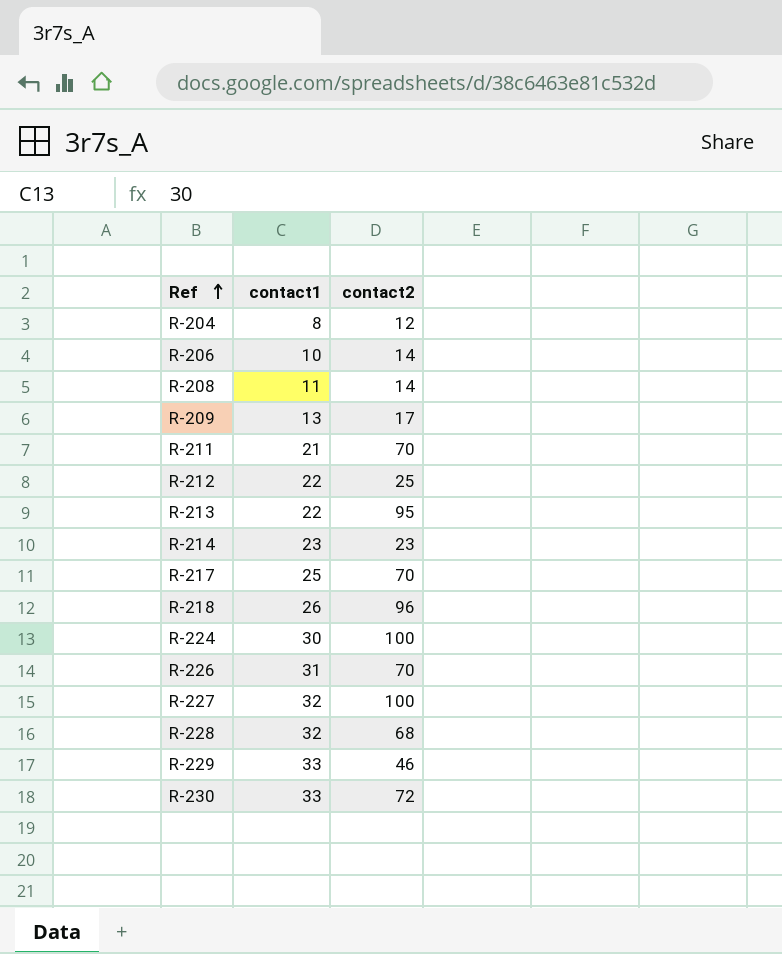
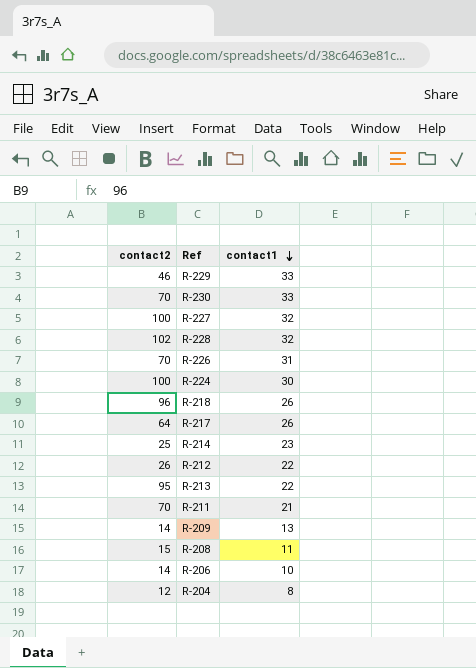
row order: Ref ascending -> contact1 descending
column contact2 | position: 3 -> 1
R-230 | contact2: 72 -> 70
R-228 | contact2: 68 -> 102
R-217 | contact2: 70 -> 64
R-217 | contact1: 25 -> 26
R-214 | contact2: 23 -> 25
R-212 | contact2: 25 -> 26
R-209 | contact2: 17 -> 14
R-208 | contact2: 14 -> 15

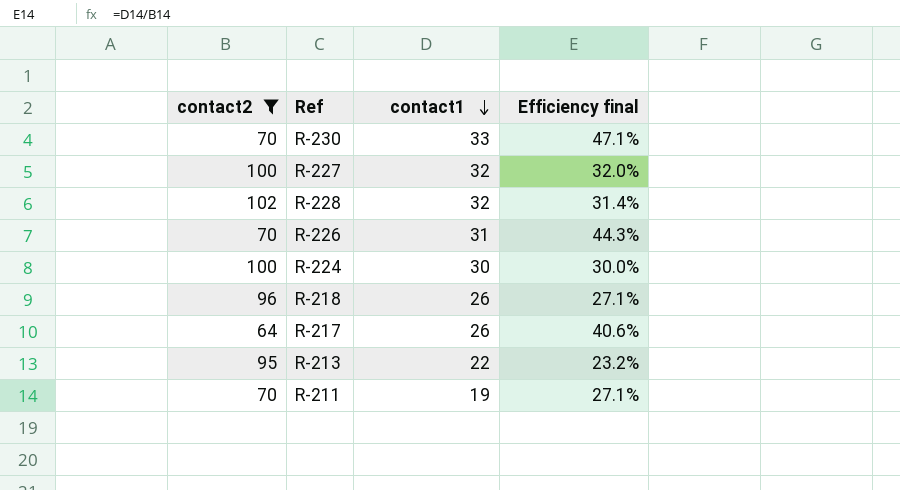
filter: none -> contact2 >= 64
column Efficiency final | formula: none -> [contact1] / [contact2]
R-211 | contact1: 21 -> 19

